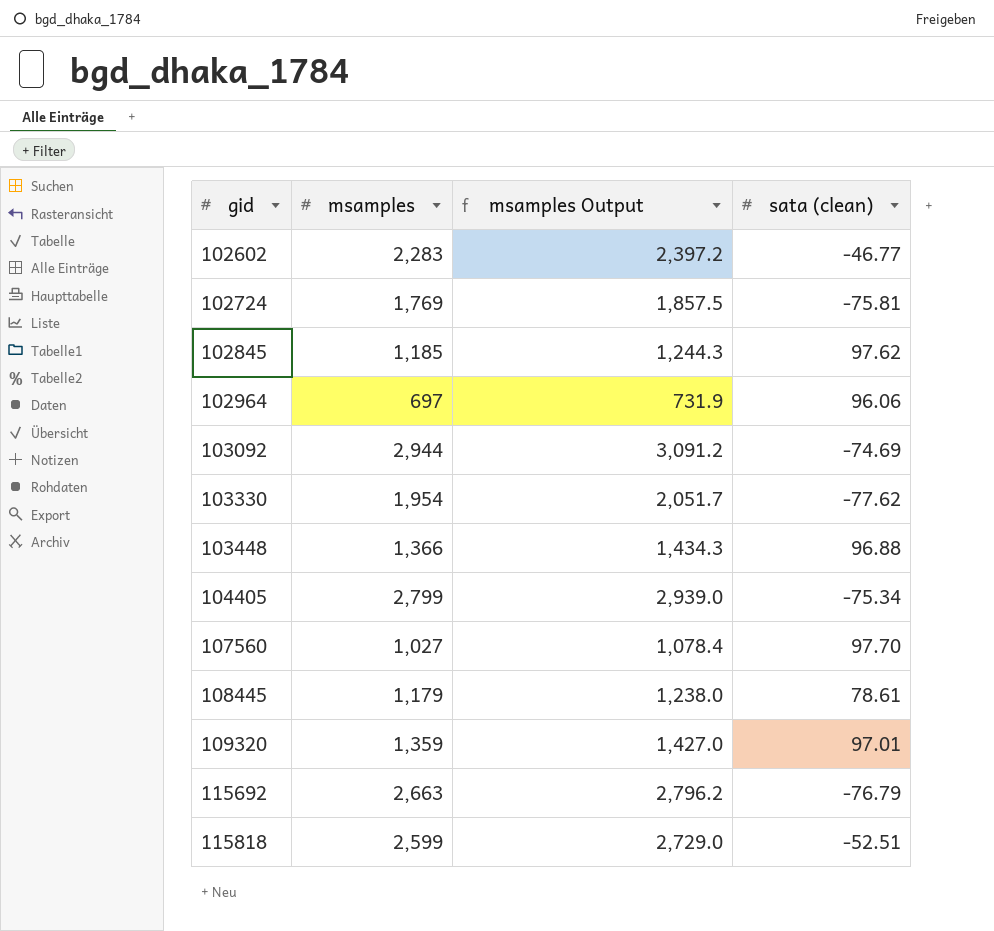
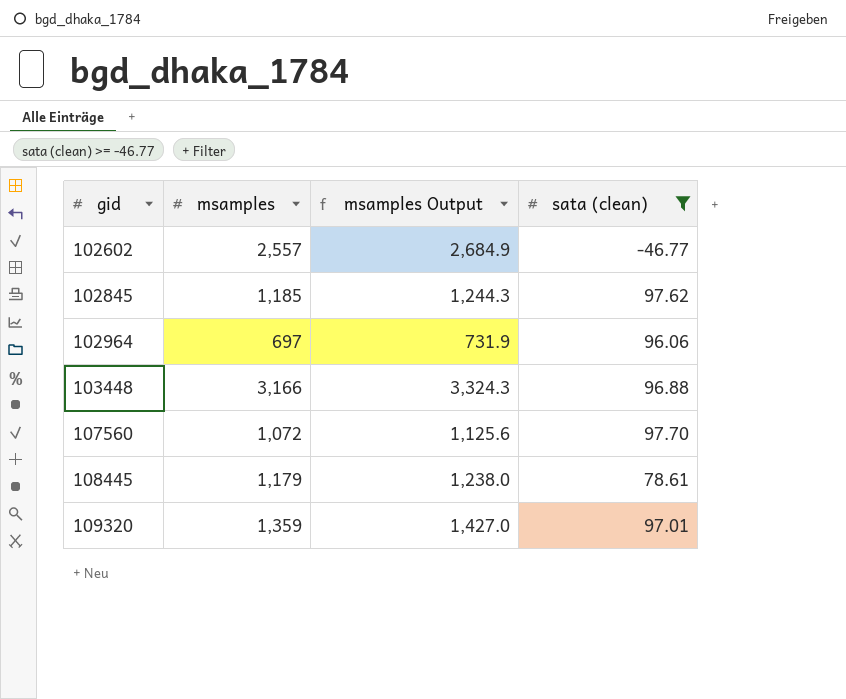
filter: none -> sata (clean) >= -46.77
102602 | msamples: 2,283 -> 2,557
102602 | msamples Output: 2,397.2 -> 2,684.9
103448 | msamples: 1,366 -> 3,166
103448 | msamples Output: 1,434.3 -> 3,324.3
107560 | msamples: 1,027 -> 1,072
107560 | msamples Output: 1,078.4 -> 1,125.6

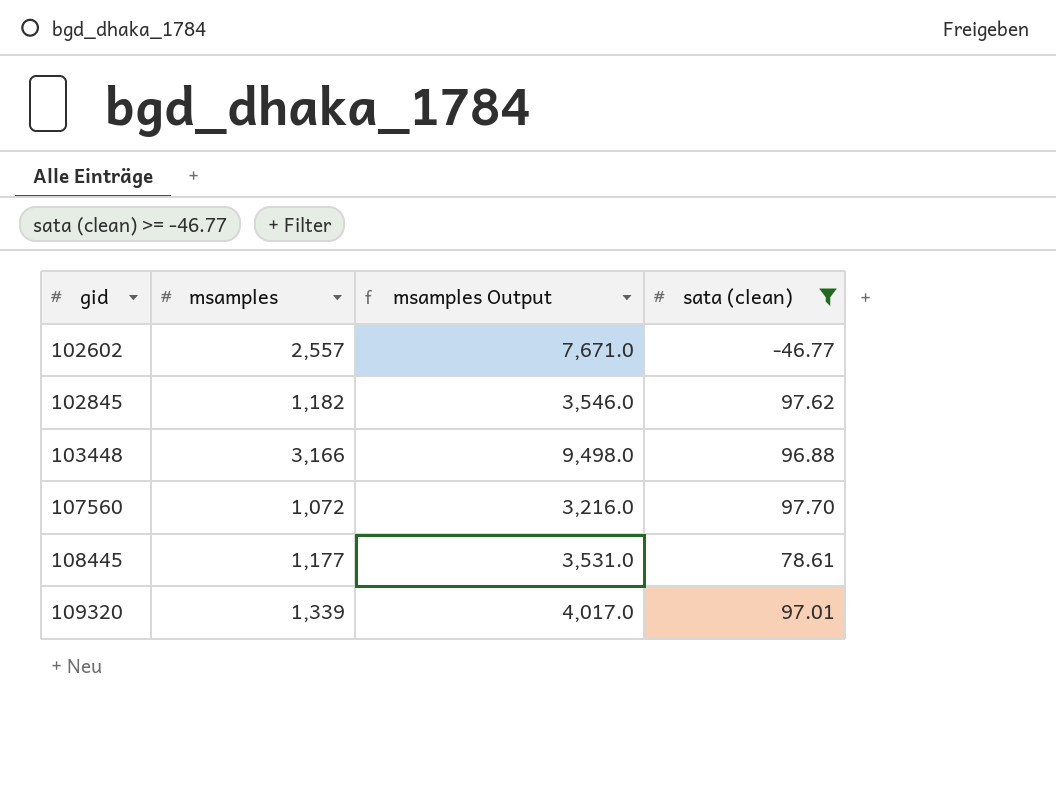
column msamples Output | formula: [msamples] * 1.05 -> [msamples] * 3
row 102964: 697 | 731.9 | 96.06 -> none
102845 | msamples: 1,185 -> 1,182
108445 | msamples: 1,179 -> 1,177
109320 | msamples: 1,359 -> 1,339

